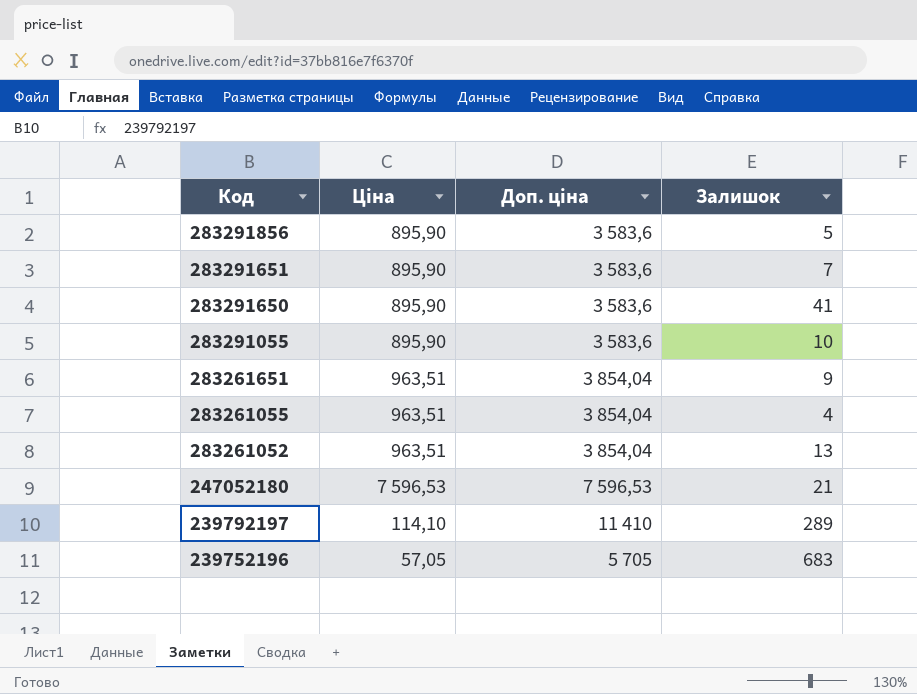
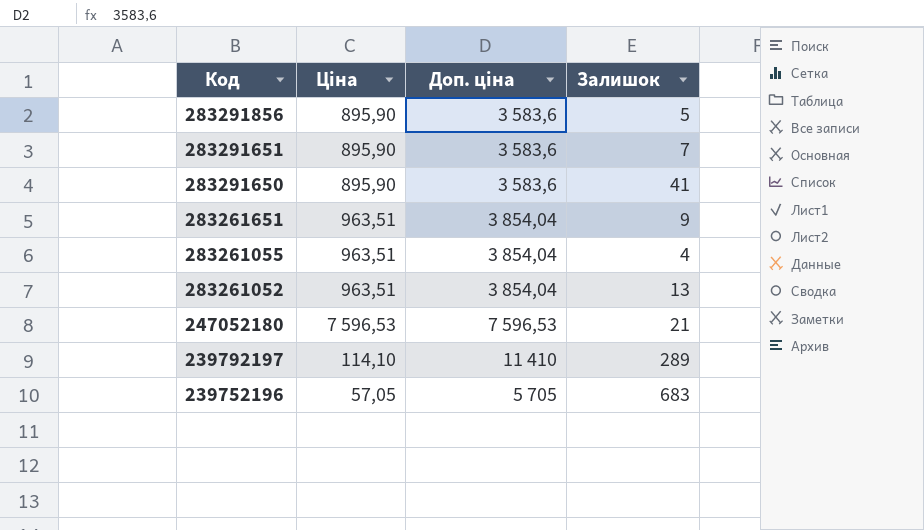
row 283291055: 895,90 | 3 583,6 | 10 -> none

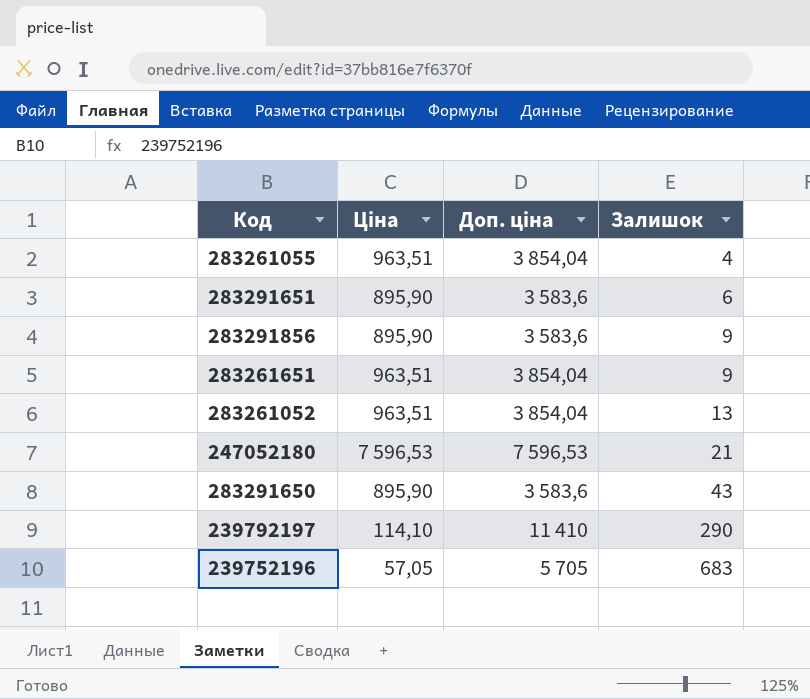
row order: Код descending -> Залишок ascending
283291651 | Залишок: 7 -> 6
283291856 | Залишок: 5 -> 9
283291650 | Залишок: 41 -> 43
239792197 | Залишок: 289 -> 290

